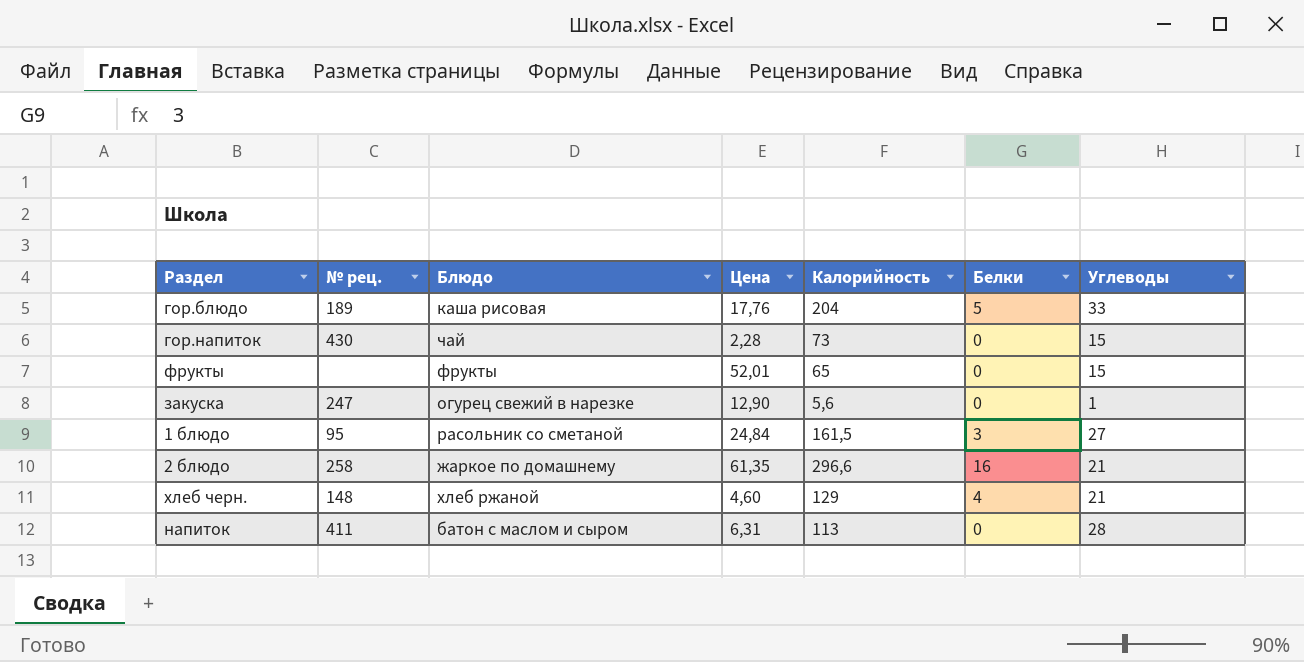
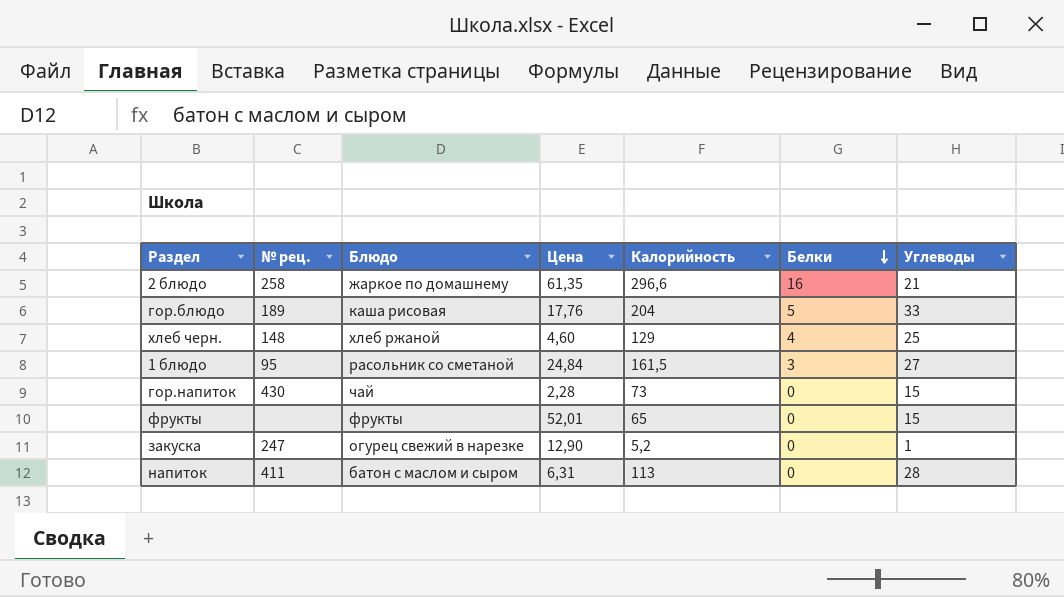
row order: none -> Белки descending
хлеб черн. | Углеводы: 21 -> 25
закуска | Калорийность: 5,6 -> 5,2

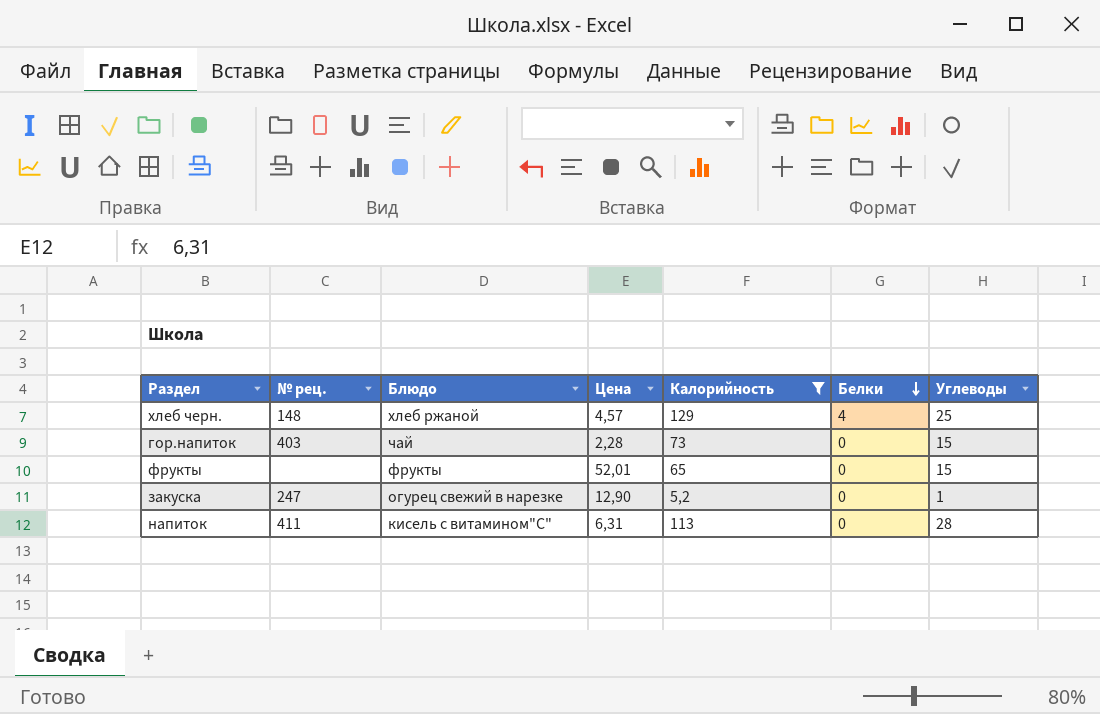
filter: none -> Калорийность <= 129
хлеб черн. | Цена: 4,60 -> 4,57
гор.напиток | № рец.: 430 -> 403
напиток | Блюдо: батон с маслом и сыром -> кисель с витамином"С"

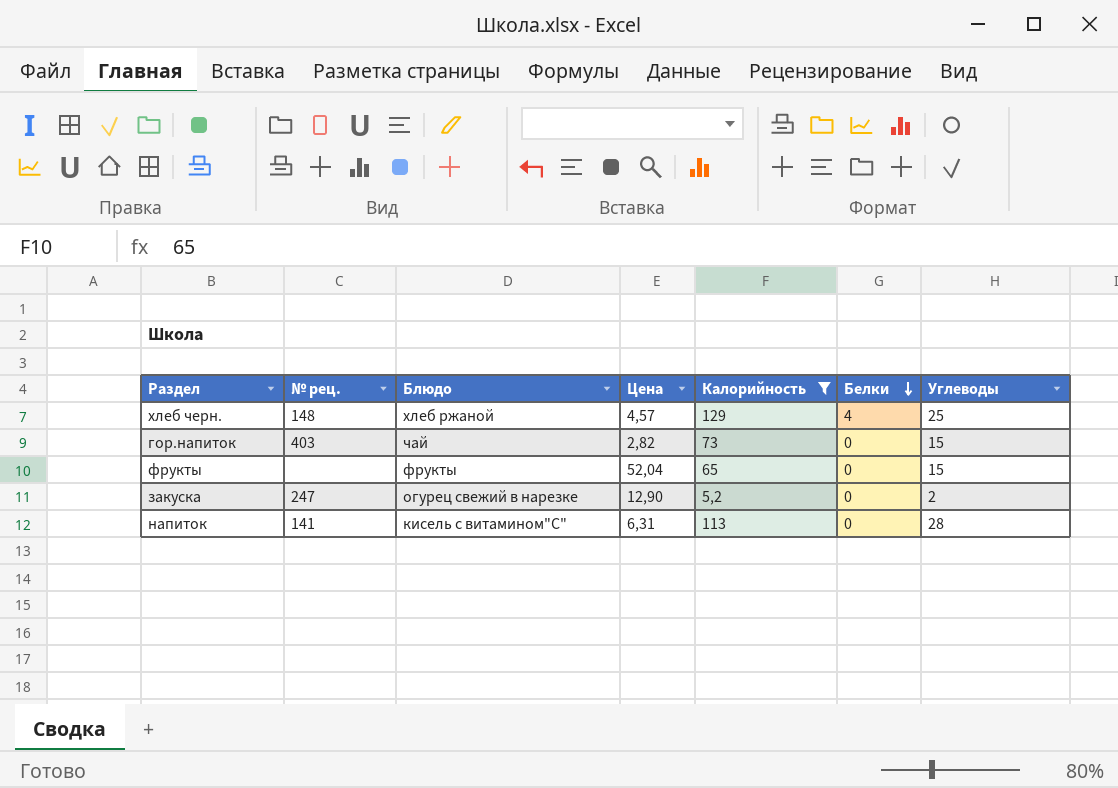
гор.напиток | Цена: 2,28 -> 2,82
фрукты | Цена: 52,01 -> 52,04
закуска | Углеводы: 1 -> 2
напиток | № рец.: 411 -> 141

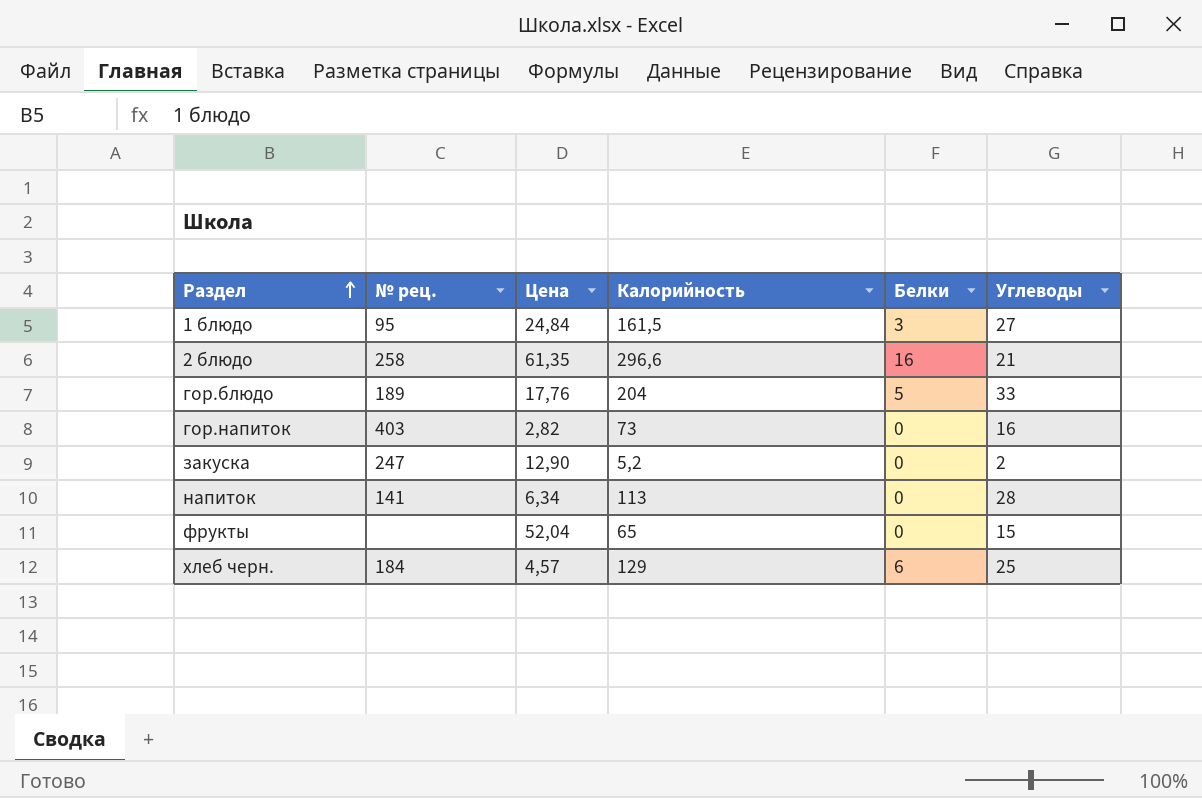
filter: Калорийность <= 129 -> none
row order: Белки descending -> Раздел ascending
column Блюдо | position: 3 -> none
гор.напиток | Углеводы: 15 -> 16
напиток | Цена: 6,31 -> 6,34
хлеб черн. | № рец.: 148 -> 184
хлеб черн. | Белки: 4 -> 6

